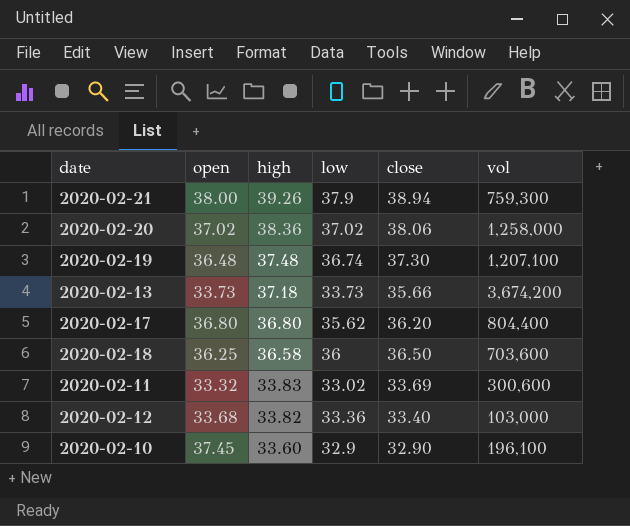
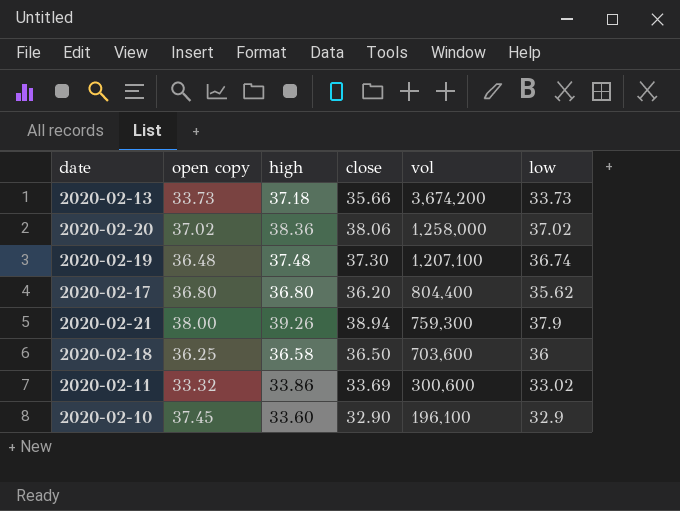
row order: high descending -> vol descending
column name: open -> open copy
column low | position: 4 -> 6
row 2020-02-12: 33.68 | 33.82 | 33.36 | 33.40 | 103,000 -> none
2020-02-11 | high: 33.83 -> 33.86

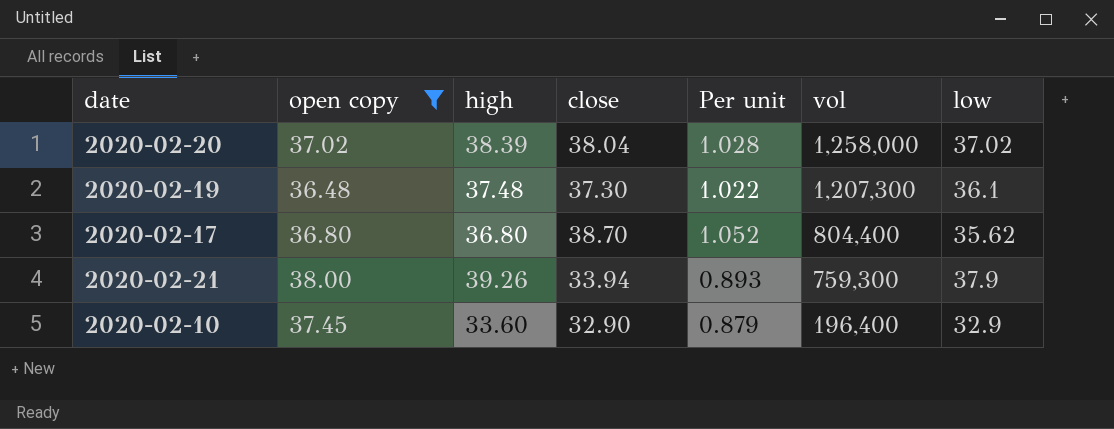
filter: none -> open copy >= 36.48
column Per unit | formula: none -> [close] / [open copy]
2020-02-20 | high: 38.36 -> 38.39
2020-02-20 | close: 38.06 -> 38.04
2020-02-19 | vol: 1,207,100 -> 1,207,300
2020-02-19 | low: 36.74 -> 36.1
2020-02-17 | close: 36.20 -> 38.70
2020-02-21 | close: 38.94 -> 33.94
2020-02-10 | vol: 196,100 -> 196,400

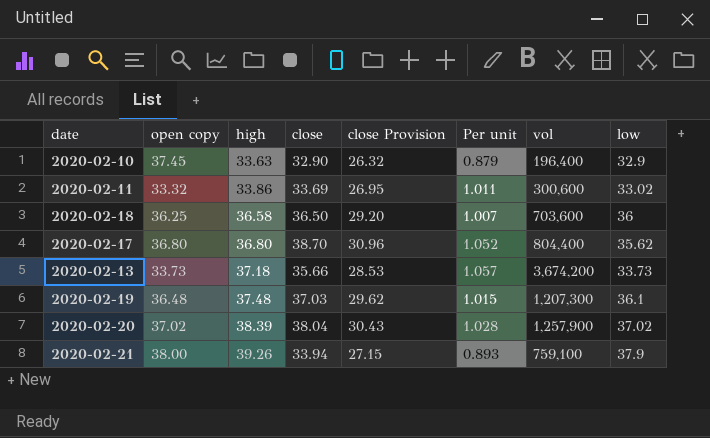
filter: open copy >= 36.48 -> none
row order: vol descending -> high ascending
column close Provision | formula: none -> [close] * 0.8
2020-02-10 | high: 33.60 -> 33.63
2020-02-19 | close: 37.30 -> 37.03
2020-02-19 | Per unit: 1.022 -> 1.015
2020-02-20 | vol: 1,258,000 -> 1,257,900
2020-02-21 | vol: 759,300 -> 759,100

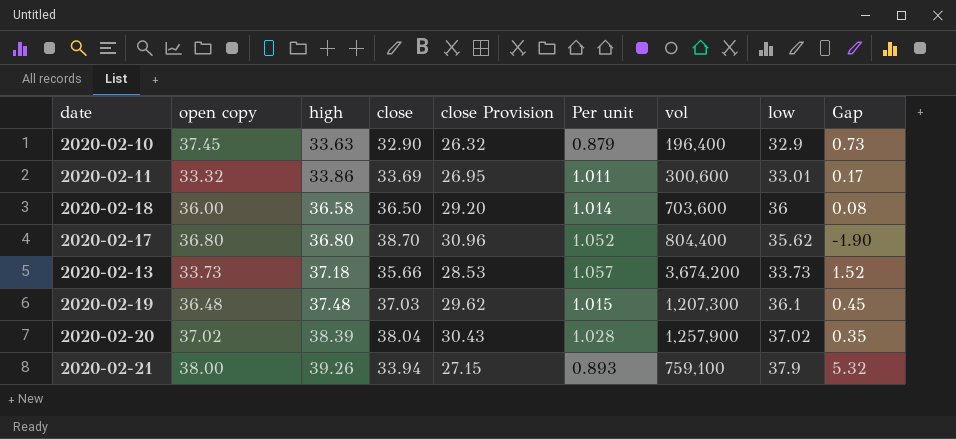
column Gap | formula: none -> [high] - [close]
2020-02-11 | low: 33.02 -> 33.01
2020-02-18 | open copy: 36.25 -> 36.00
2020-02-18 | Per unit: 1.007 -> 1.014

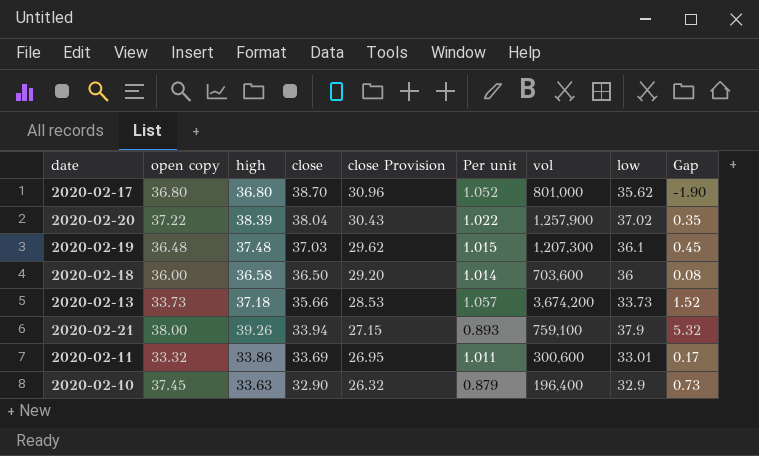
row order: high ascending -> close descending
2020-02-17 | vol: 804,400 -> 801,000
2020-02-20 | open copy: 37.02 -> 37.22
2020-02-20 | Per unit: 1.028 -> 1.022

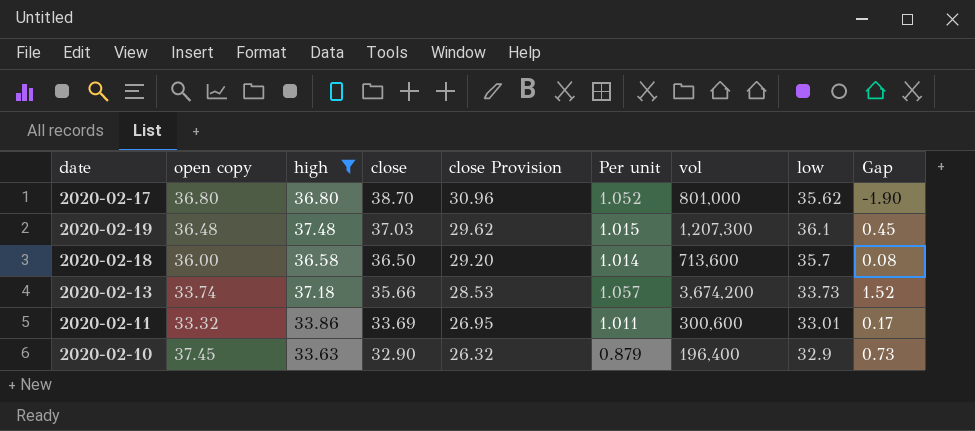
filter: none -> high <= 37.48
2020-02-18 | vol: 703,600 -> 713,600
2020-02-18 | low: 36 -> 35.7
2020-02-13 | open copy: 33.73 -> 33.74

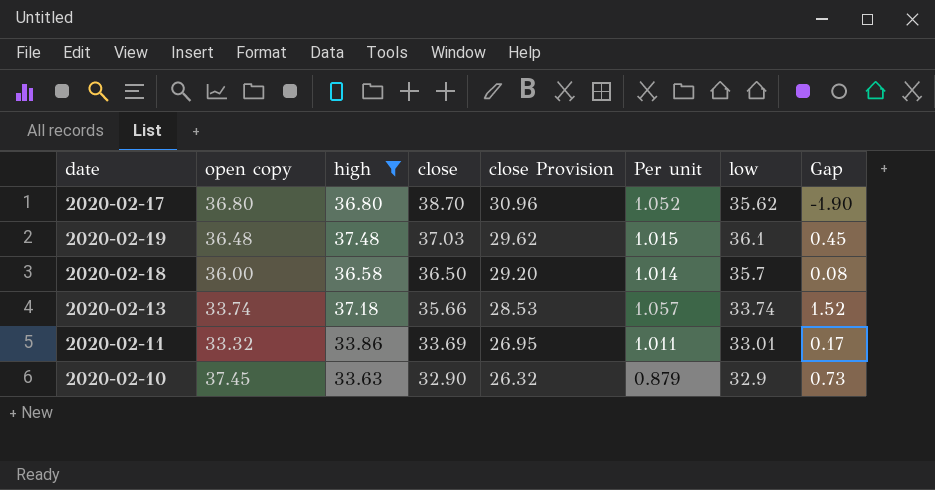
column vol | position: 7 -> none
2020-02-13 | low: 33.73 -> 33.74

